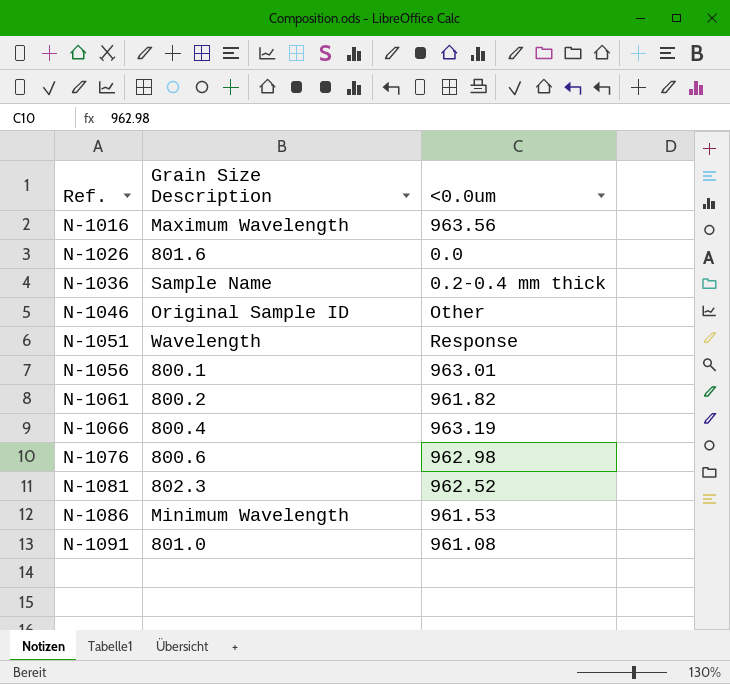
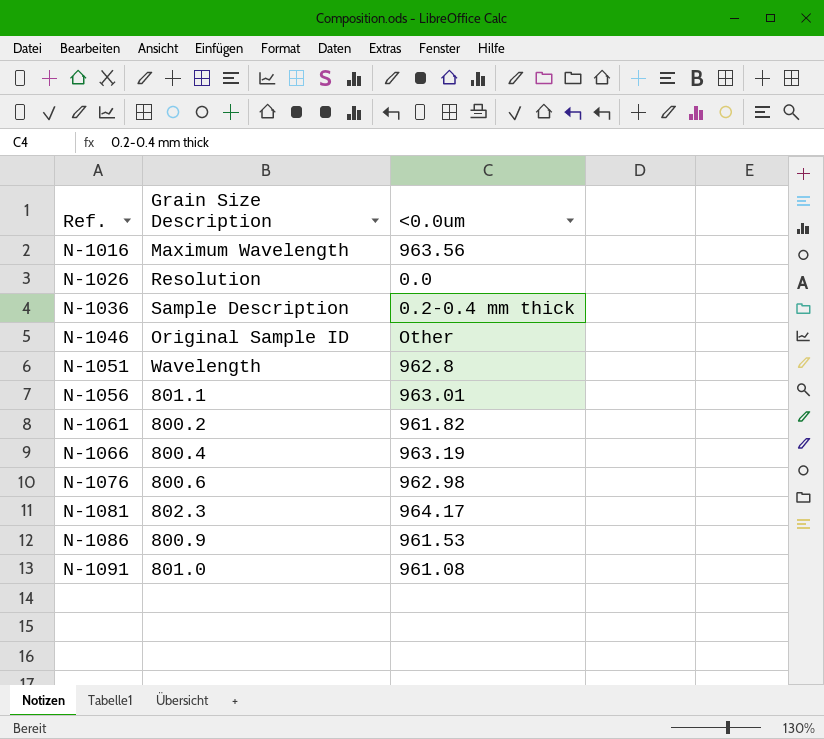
N-1026 | Grain Size Description: 801.6 -> Resolution
N-1036 | Grain Size Description: Sample Name -> Sample Description
N-1051 | <0.0um: Response -> 962.8
N-1056 | Grain Size Description: 800.1 -> 801.1
N-1081 | <0.0um: 962.52 -> 964.17
N-1086 | Grain Size Description: Minimum Wavelength -> 800.9

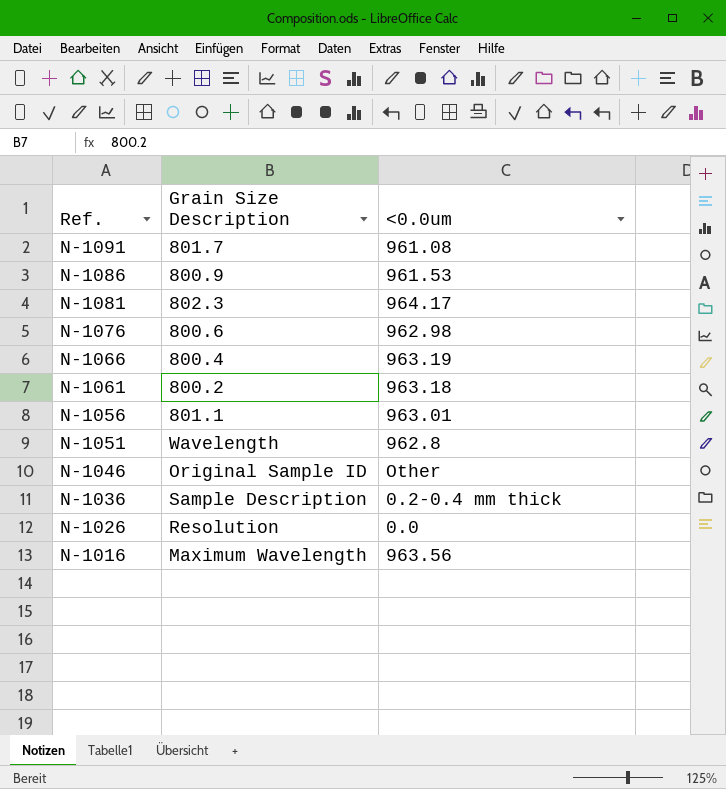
row order: Ref. ascending -> Ref. descending
N-1091 | Grain Size Description: 801.0 -> 801.7
N-1061 | <0.0um: 961.82 -> 963.18

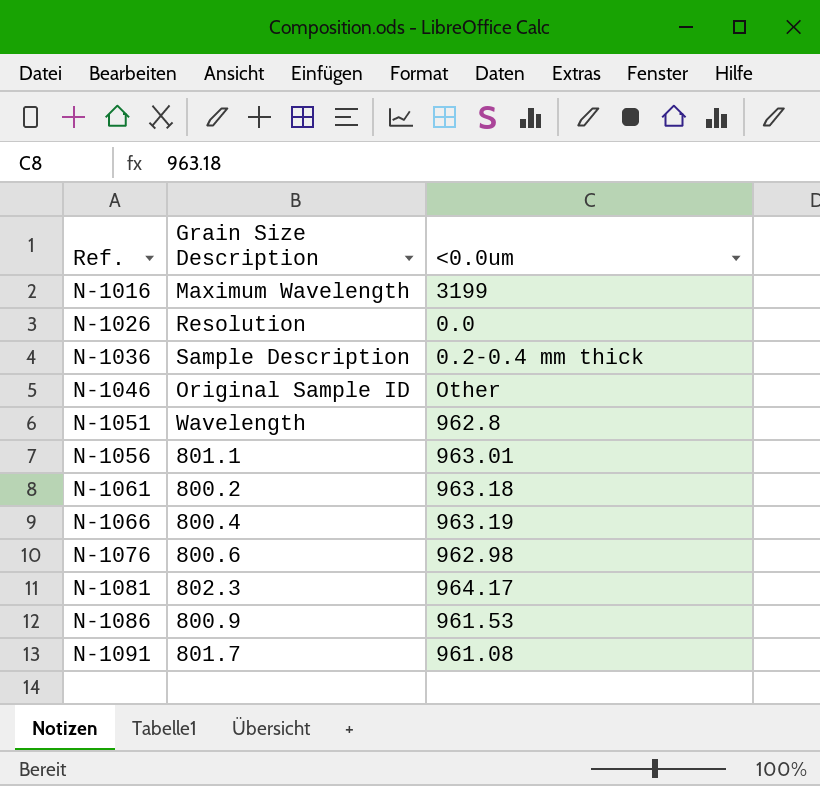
row order: Ref. descending -> Ref. ascending
N-1016 | <0.0um: 963.56 -> 3199

